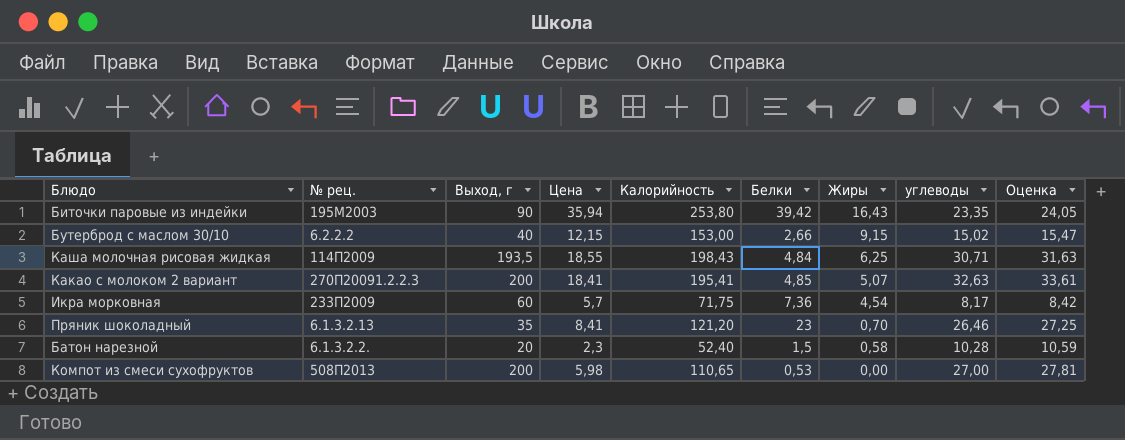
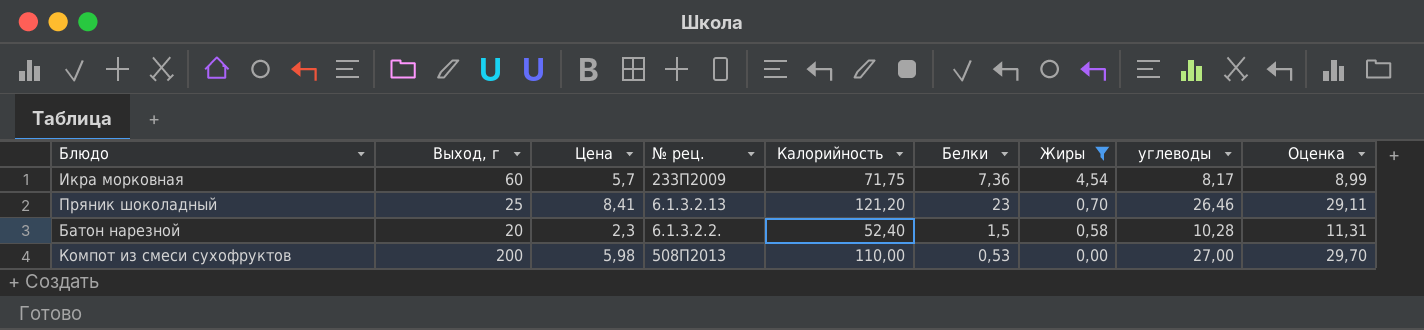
filter: none -> Жиры <= 4,54
column № рец. | position: 2 -> 4
column Оценка | formula: [углеводы] * 1,03 -> [углеводы] * 1,1
Пряник шоколадный | Выход, г: 35 -> 25
Компот из смеси сухофруктов | Калорийность: 110,65 -> 110,00

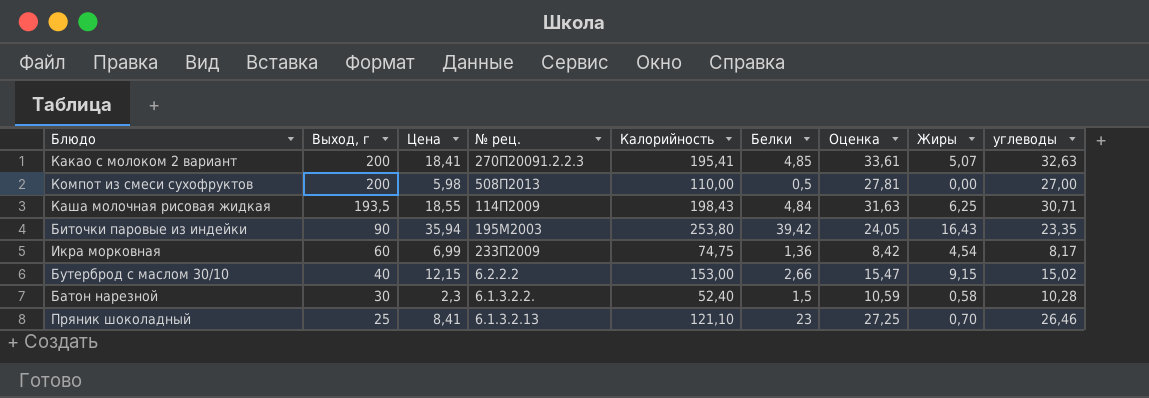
filter: Жиры <= 4,54 -> none
row order: Жиры descending -> Выход, г descending
column Оценка | formula: [углеводы] * 1,1 -> [углеводы] * 1,03
column Оценка | position: 9 -> 7
Компот из смеси сухофруктов | Белки: 0,53 -> 0,5
Икра морковная | Цена: 5,7 -> 6,99
Икра морковная | Калорийность: 71,75 -> 74,75
Икра морковная | Белки: 7,36 -> 1,36
Батон нарезной | Выход, г: 20 -> 30
Пряник шоколадный | Калорийность: 121,20 -> 121,10

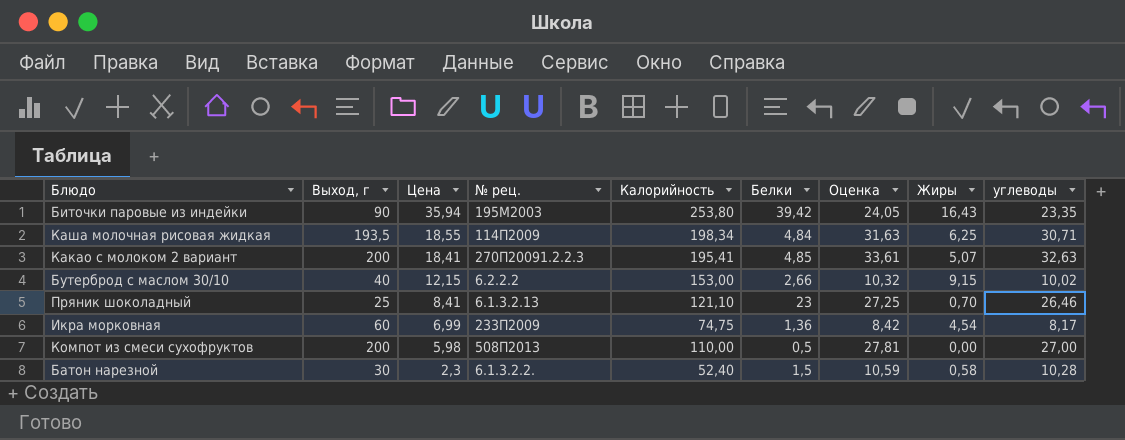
row order: Выход, г descending -> Цена descending
Каша молочная рисовая жидкая | Калорийность: 198,43 -> 198,34
Бутерброд с маслом 30/10 | Оценка: 15,47 -> 10,32
Бутерброд с маслом 30/10 | углеводы: 15,02 -> 10,02

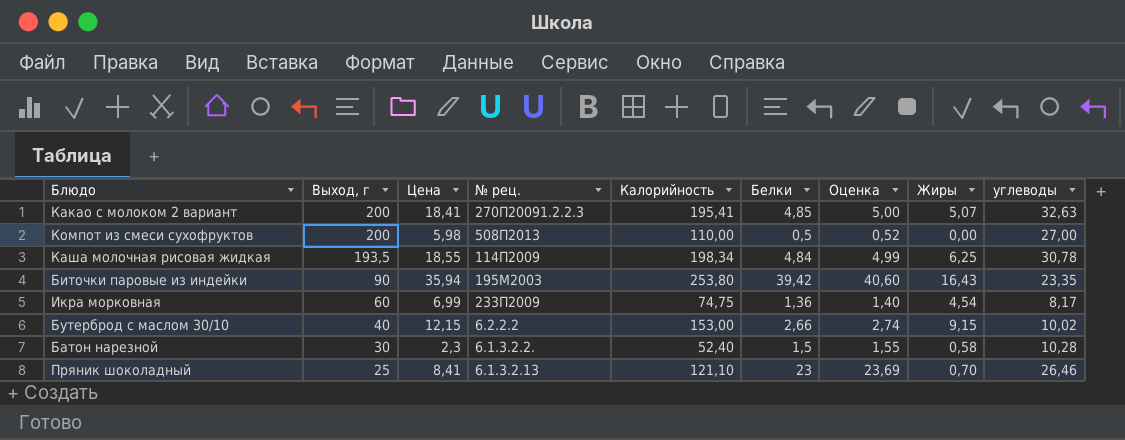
row order: Цена descending -> Выход, г descending
column Оценка | formula: [углеводы] * 1,03 -> [Белки] * 1,03
Каша молочная рисовая жидкая | углеводы: 30,71 -> 30,78

